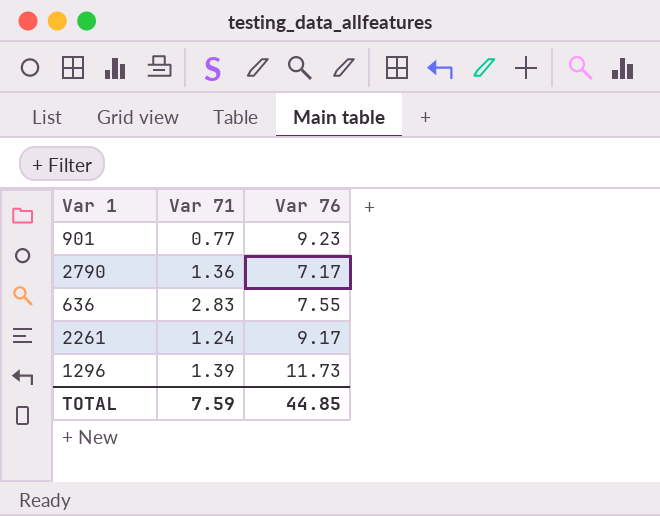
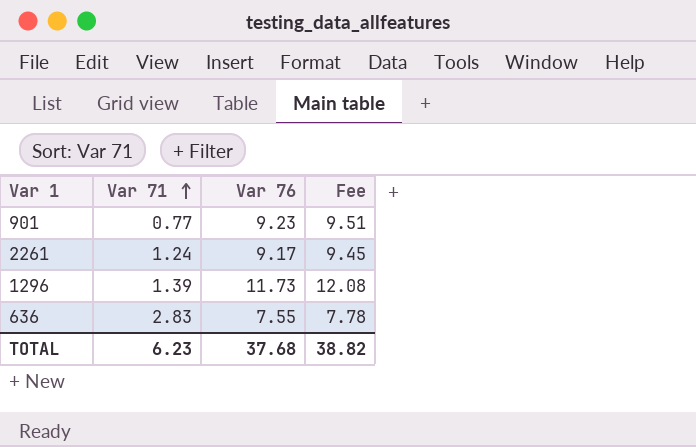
row order: none -> Var 71 ascending
column Fee | formula: none -> [Var 76] * 1.03
row 2790: 1.36 | 7.17 -> none
TOTAL | Var 71: 7.59 -> 6.23
TOTAL | Var 76: 44.85 -> 37.68

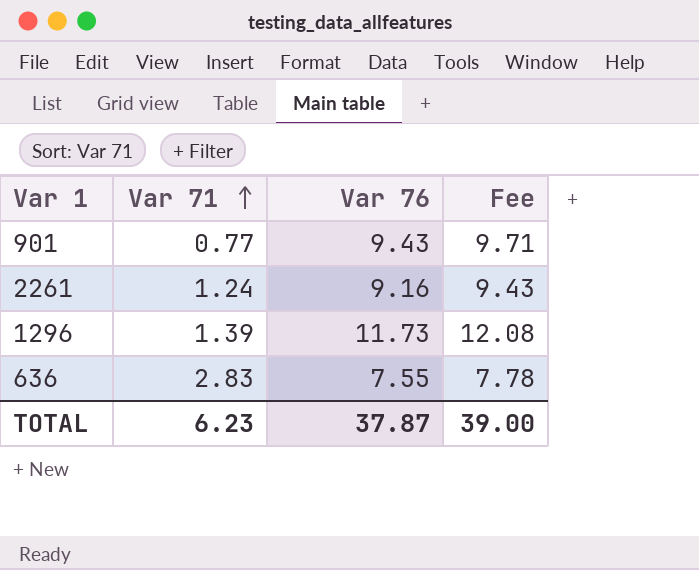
901 | Var 76: 9.23 -> 9.43
901 | Fee: 9.51 -> 9.71
2261 | Var 76: 9.17 -> 9.16
2261 | Fee: 9.45 -> 9.43
TOTAL | Var 76: 37.68 -> 37.87
TOTAL | Fee: 38.82 -> 39.00

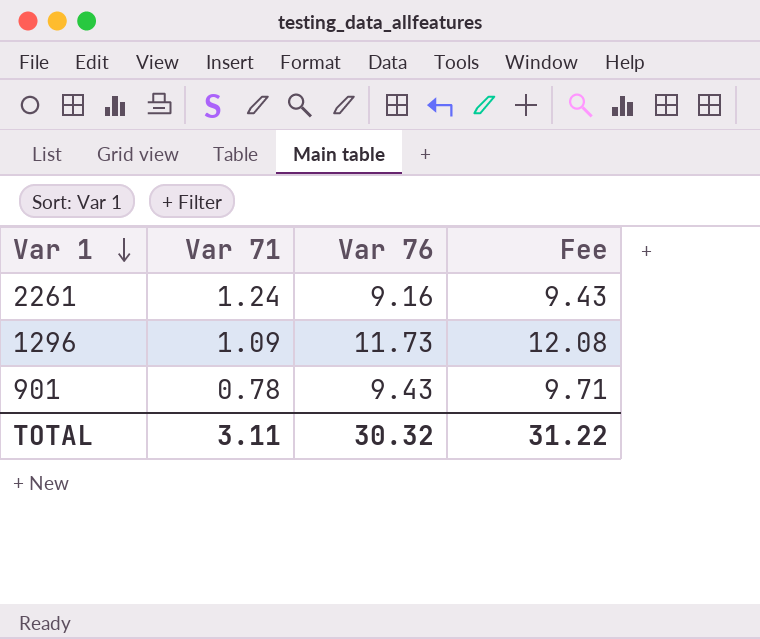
row order: Var 71 ascending -> Var 1 descending
row 636: 2.83 | 7.55 | 7.78 -> none
1296 | Var 71: 1.39 -> 1.09
901 | Var 71: 0.77 -> 0.78
TOTAL | Var 71: 6.23 -> 3.11
TOTAL | Var 76: 37.87 -> 30.32
TOTAL | Fee: 39.00 -> 31.22

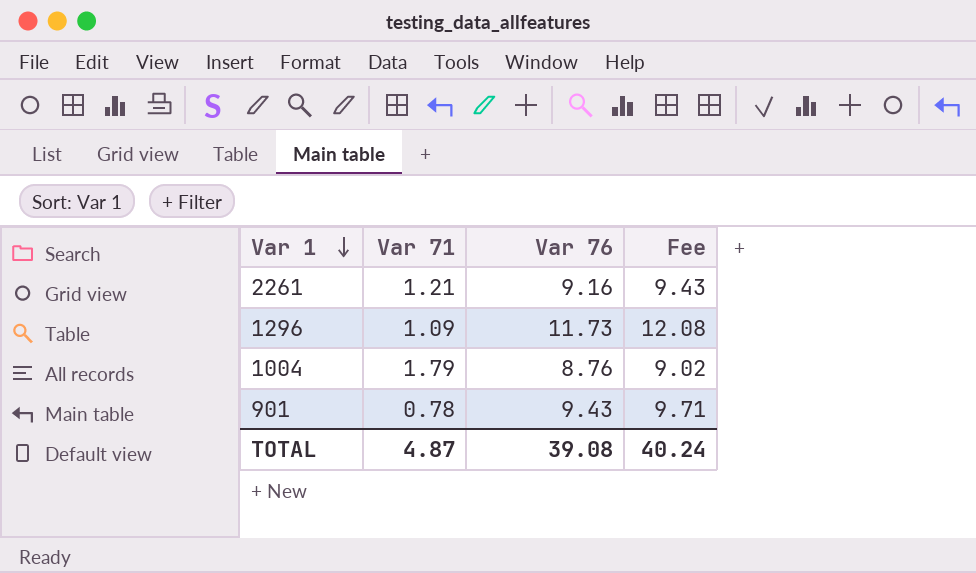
2261 | Var 71: 1.24 -> 1.21
row 1004: none -> 1.79 | 8.76 | 9.02
TOTAL | Var 71: 3.11 -> 4.87
TOTAL | Var 76: 30.32 -> 39.08
TOTAL | Fee: 31.22 -> 40.24

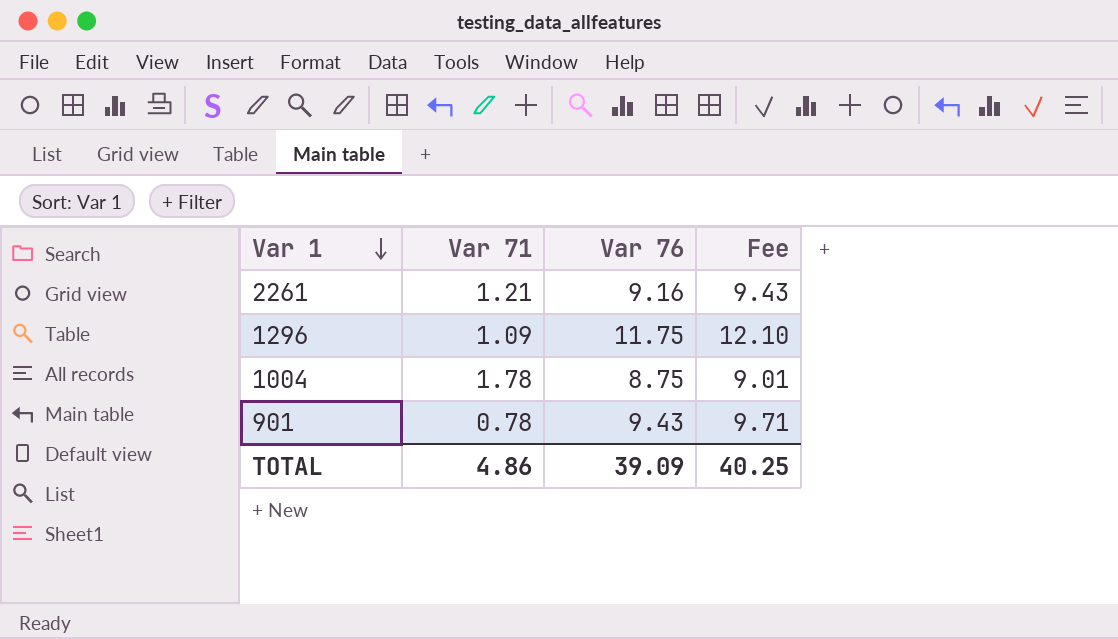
1296 | Var 76: 11.73 -> 11.75
1296 | Fee: 12.08 -> 12.10
1004 | Var 71: 1.79 -> 1.78
1004 | Var 76: 8.76 -> 8.75
1004 | Fee: 9.02 -> 9.01
TOTAL | Var 71: 4.87 -> 4.86
TOTAL | Var 76: 39.08 -> 39.09
TOTAL | Fee: 40.24 -> 40.25

